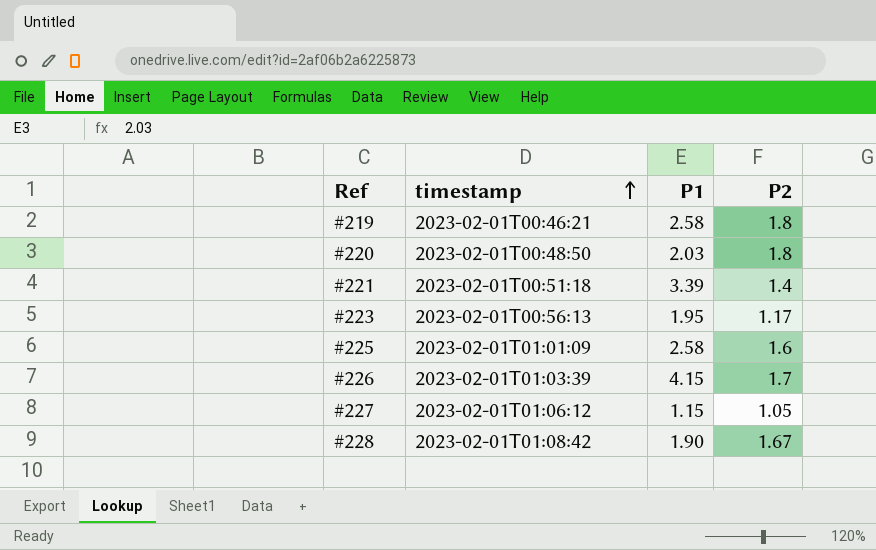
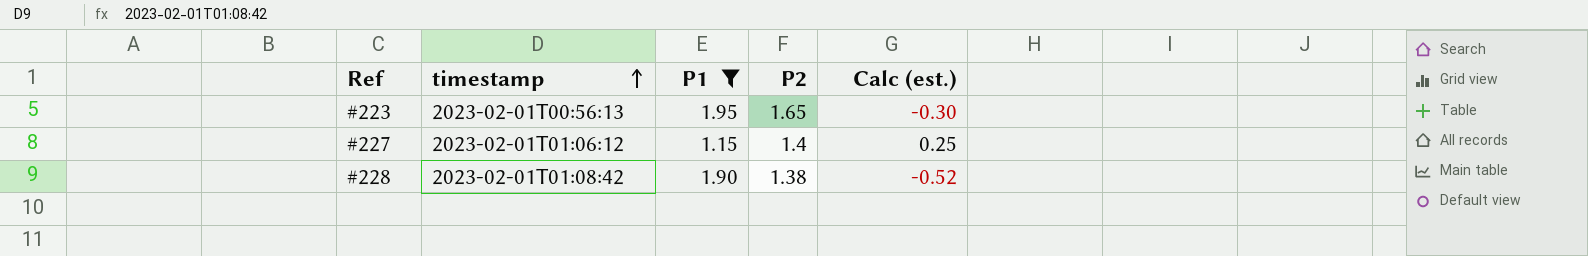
filter: none -> P1 <= 1.95
column Calc (est.) | formula: none -> [P2] - [P1]
#223 | P2: 1.17 -> 1.65
#227 | P2: 1.05 -> 1.4
#228 | P2: 1.67 -> 1.38

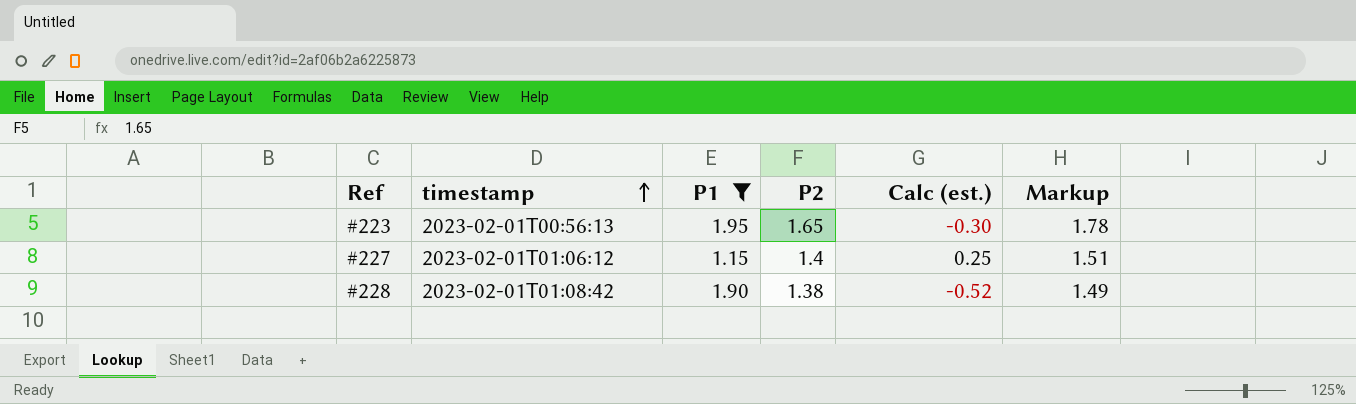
column Markup | formula: none -> [P2] * 1.08

